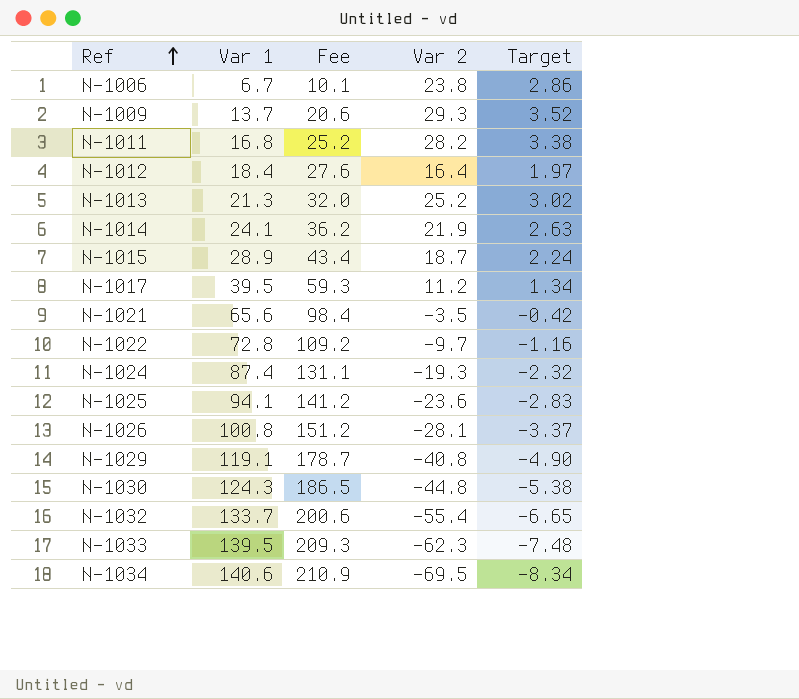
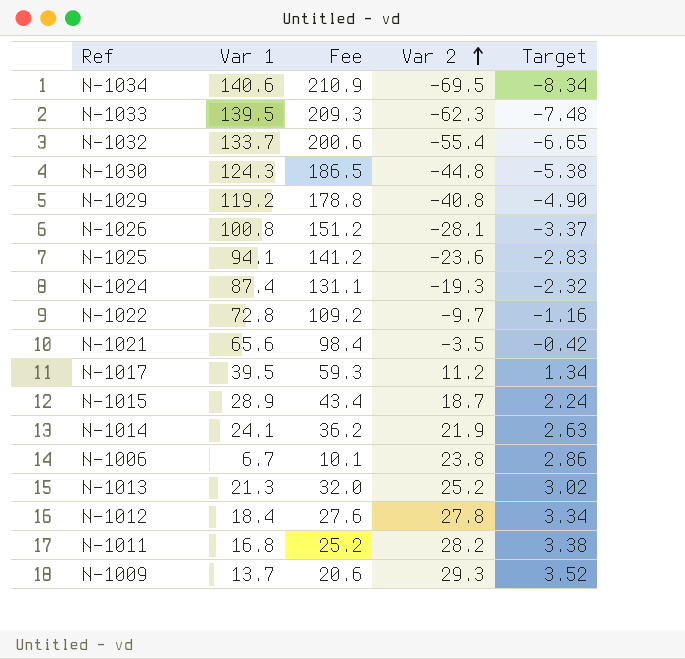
row order: Ref ascending -> Var 2 ascending
N-1029 | Var 1: 119.1 -> 119.2
N-1029 | Fee: 178.7 -> 178.8
N-1012 | Var 2: 16.4 -> 27.8
N-1012 | Target: 1.97 -> 3.34

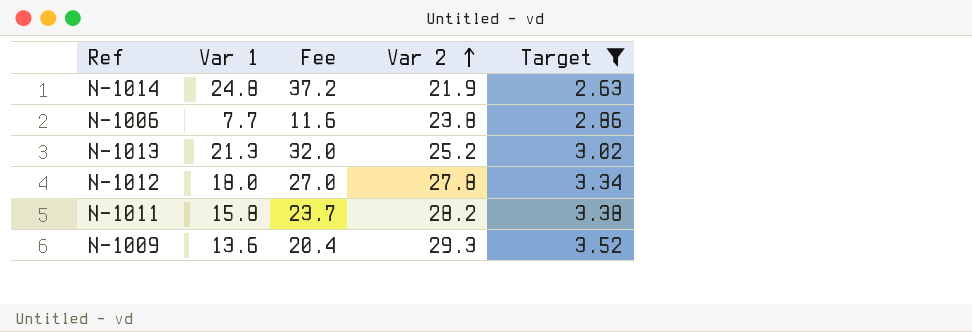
filter: none -> Target >= 2.63
N-1014 | Var 1: 24.1 -> 24.8
N-1014 | Fee: 36.2 -> 37.2
N-1006 | Var 1: 6.7 -> 7.7
N-1006 | Fee: 10.1 -> 11.6
N-1012 | Var 1: 18.4 -> 18.0
N-1012 | Fee: 27.6 -> 27.0
N-1011 | Var 1: 16.8 -> 15.8
N-1011 | Fee: 25.2 -> 23.7
N-1009 | Var 1: 13.7 -> 13.6
N-1009 | Fee: 20.6 -> 20.4

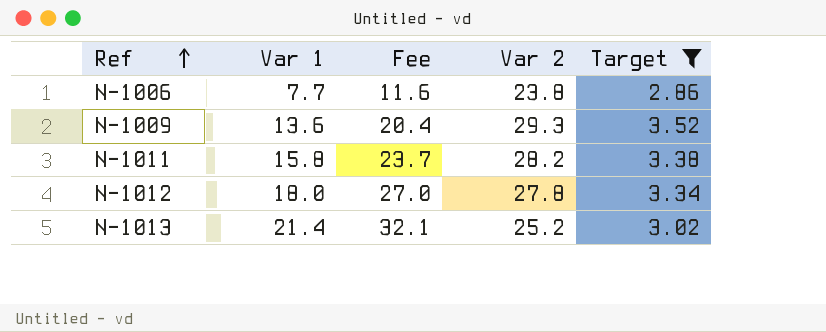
row order: Var 2 ascending -> Ref ascending
row N-1014: 24.8 | 37.2 | 21.9 | 2.63 -> none
N-1013 | Var 1: 21.3 -> 21.4
N-1013 | Fee: 32.0 -> 32.1

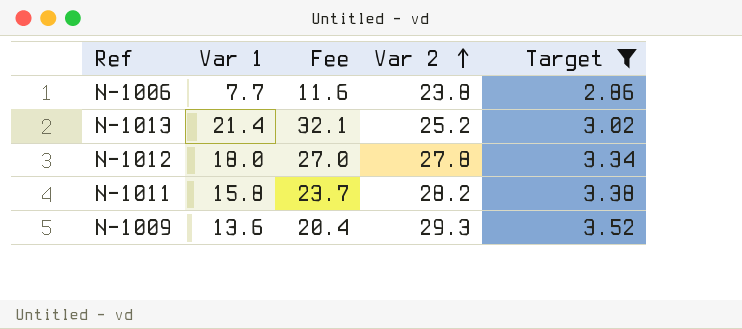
row order: Ref ascending -> Var 2 ascending

